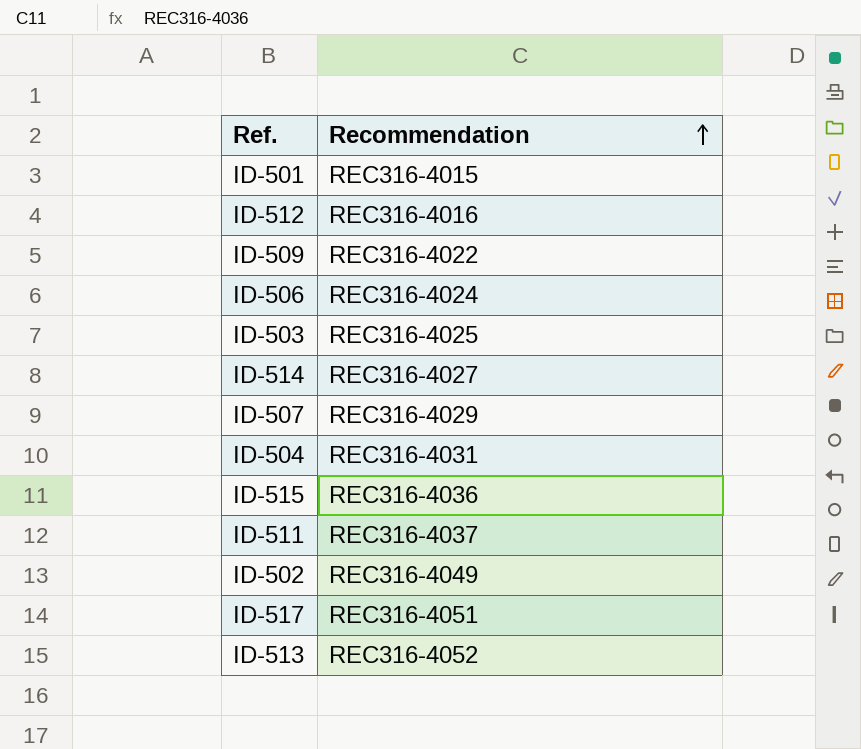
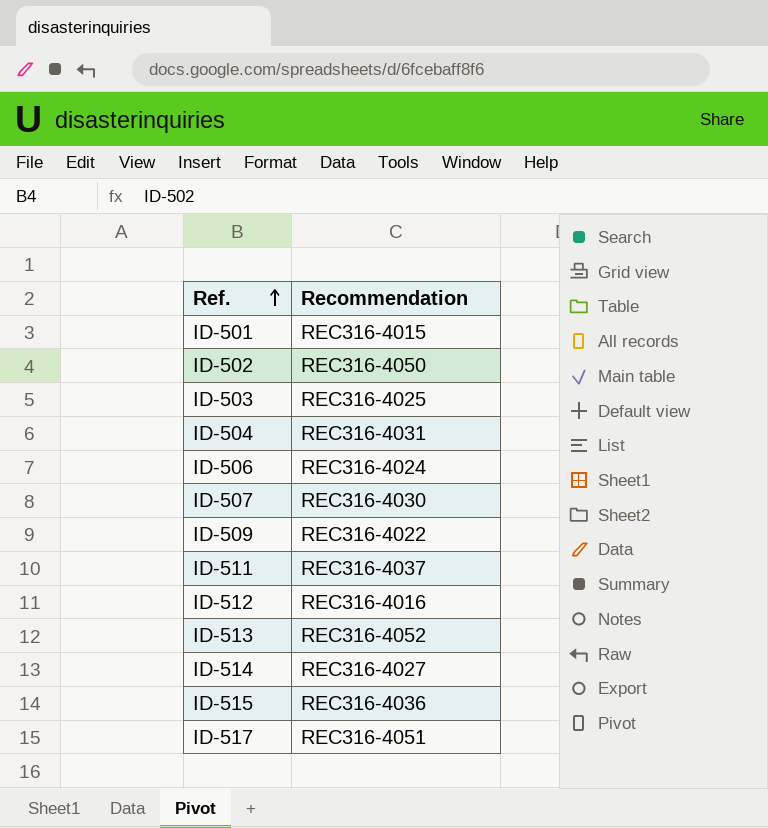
row order: Recommendation ascending -> Ref. ascending
ID-502 | Recommendation: REC316-4049 -> REC316-4050
ID-507 | Recommendation: REC316-4029 -> REC316-4030

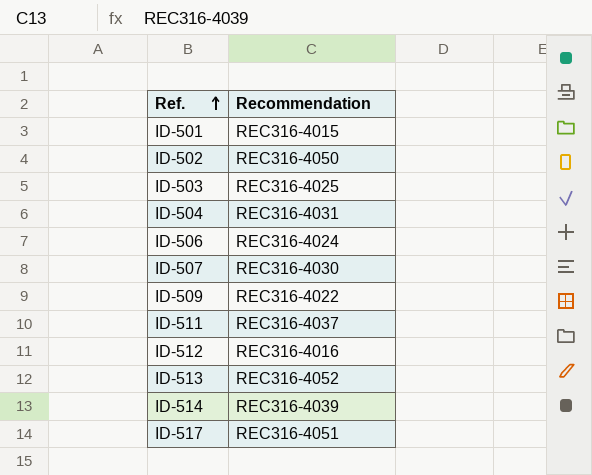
row ID-515: REC316-4036 -> none
ID-514 | Recommendation: REC316-4027 -> REC316-4039

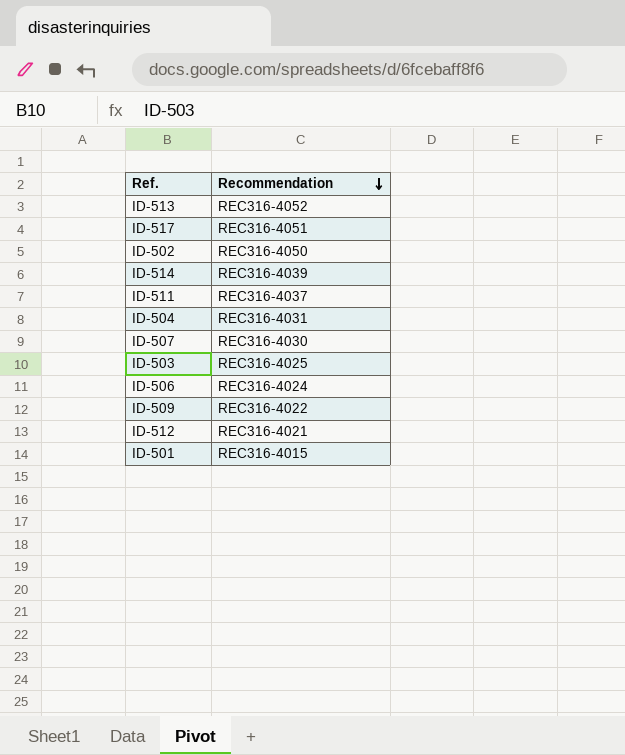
row order: Ref. ascending -> Recommendation descending
ID-512 | Recommendation: REC316-4016 -> REC316-4021

